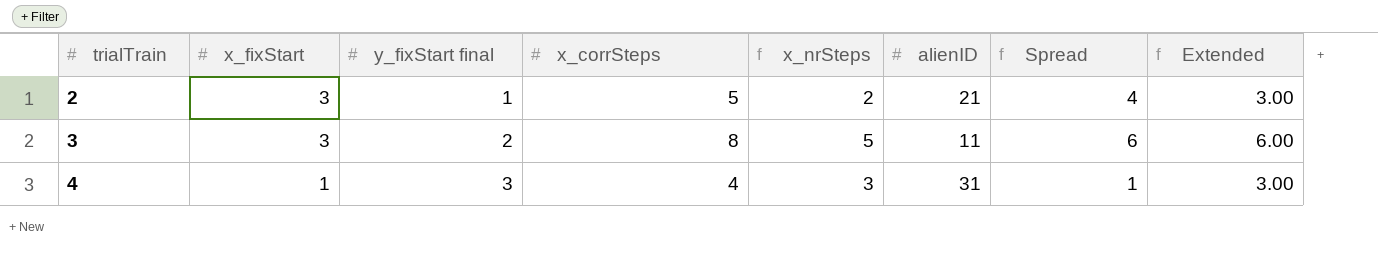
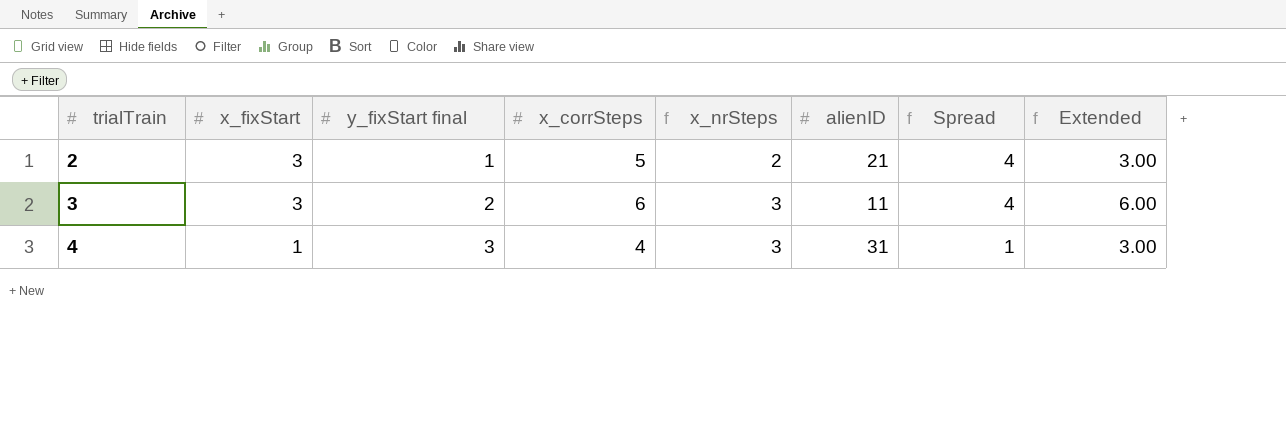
3 | x_corrSteps: 8 -> 6
3 | x_nrSteps: 5 -> 3
3 | Spread: 6 -> 4

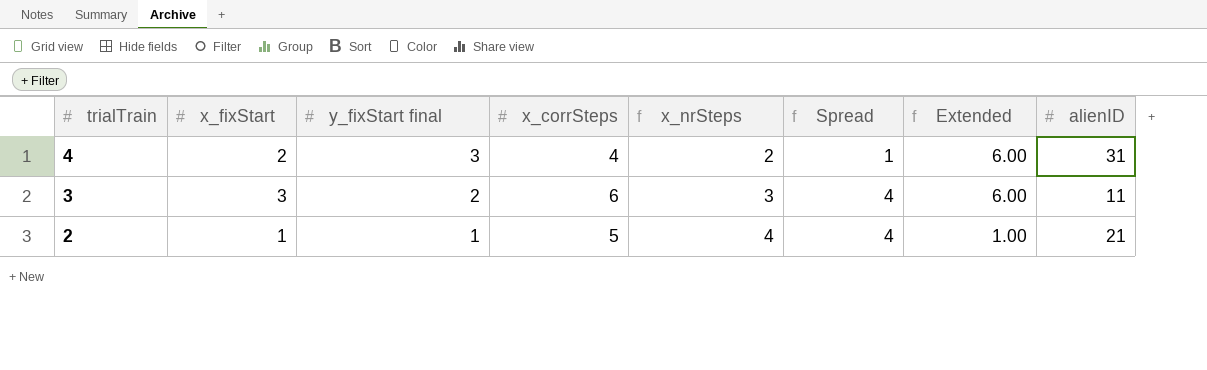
row order: trialTrain ascending -> trialTrain descending
column alienID | position: 6 -> 8
4 | x_fixStart: 1 -> 2
4 | x_nrSteps: 3 -> 2
4 | Extended: 3.00 -> 6.00
2 | x_fixStart: 3 -> 1
2 | x_nrSteps: 2 -> 4
2 | Extended: 3.00 -> 1.00

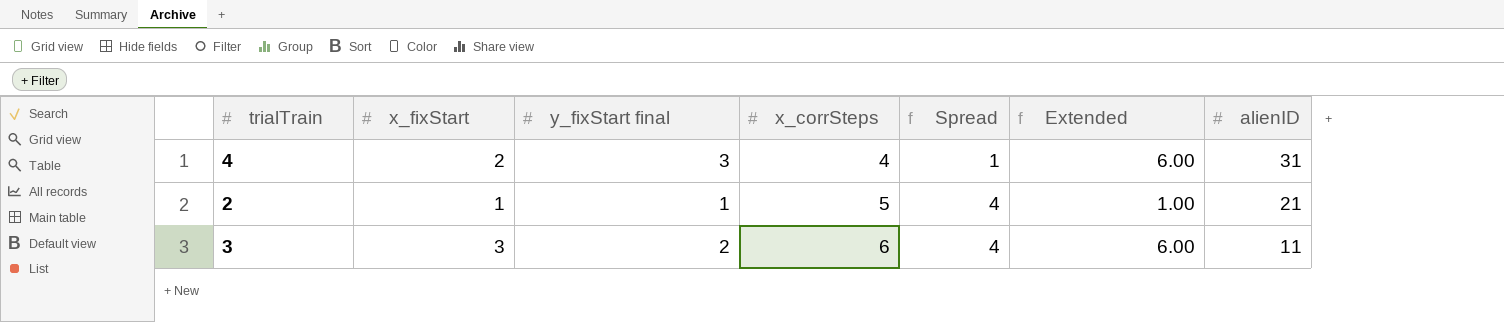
row order: trialTrain descending -> x_corrSteps ascending
column x_nrSteps | formula: [x_corrSteps] - [x_fixStart] -> none

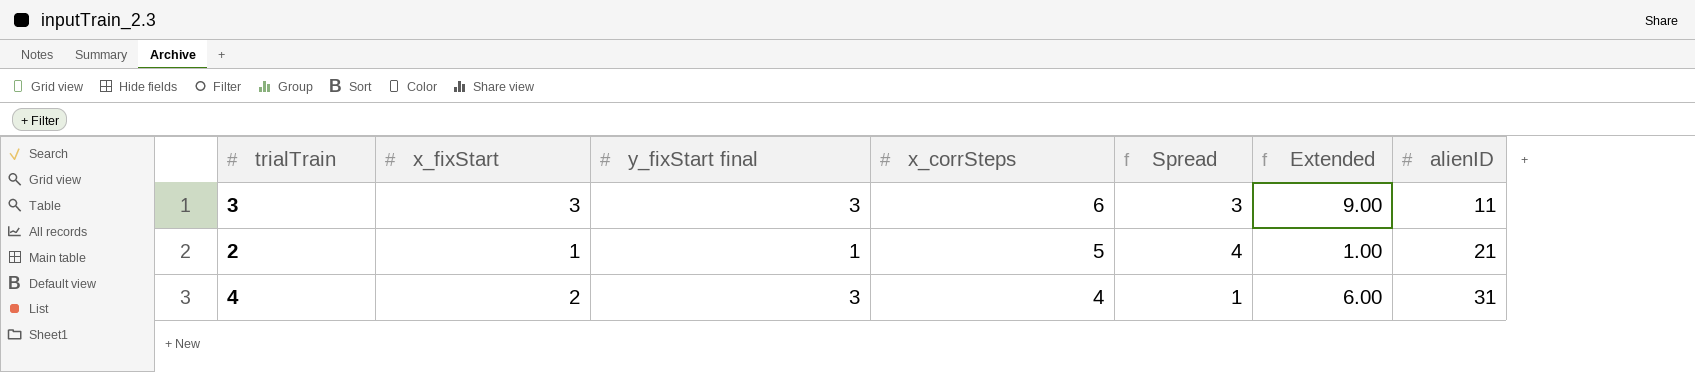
row order: x_corrSteps ascending -> x_corrSteps descending
3 | y_fixStart final: 2 -> 3
3 | Spread: 4 -> 3
3 | Extended: 6.00 -> 9.00

